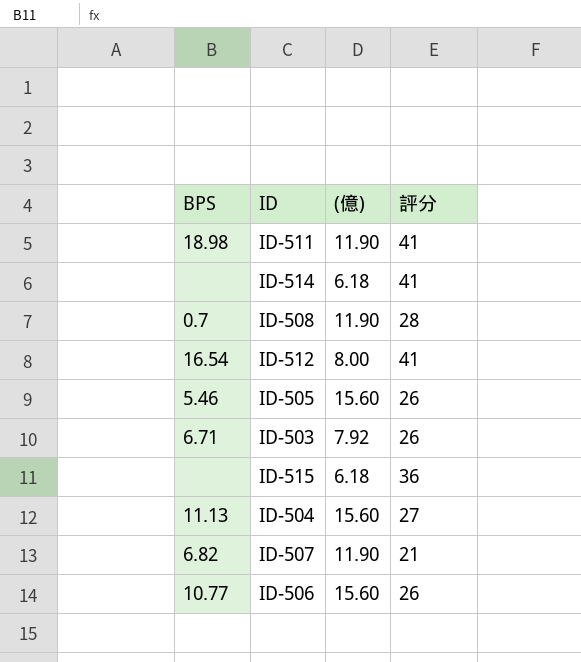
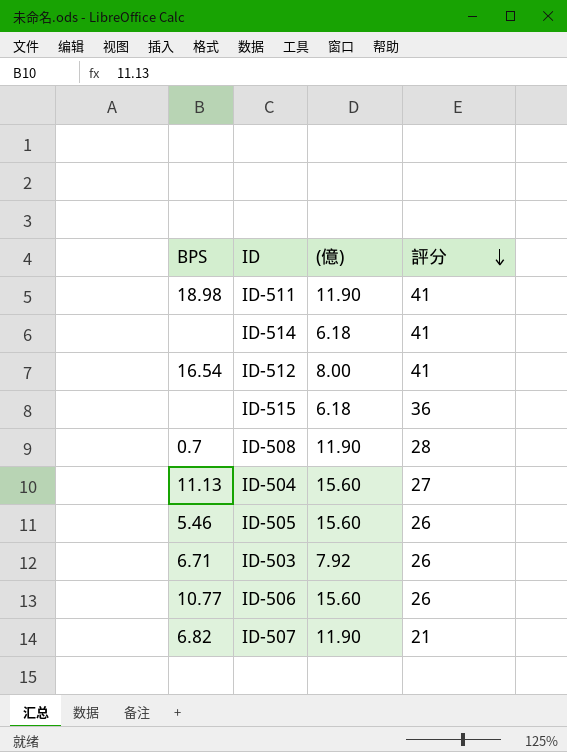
row order: none -> 評分 descending

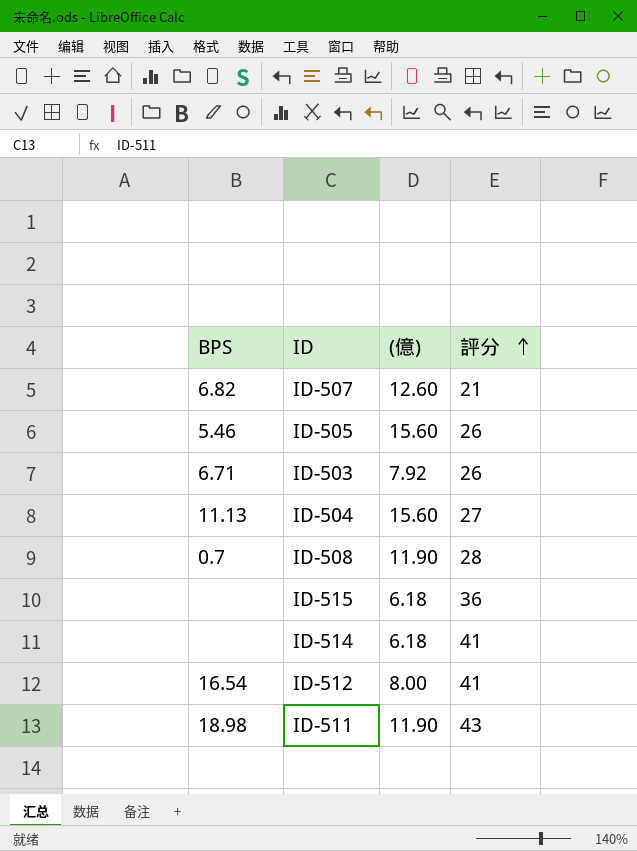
row order: 評分 descending -> 評分 ascending
row ID-506: 10.77 | 15.60 | 26 -> none
ID-507 | (億): 11.90 -> 12.60
ID-511 | 評分: 41 -> 43

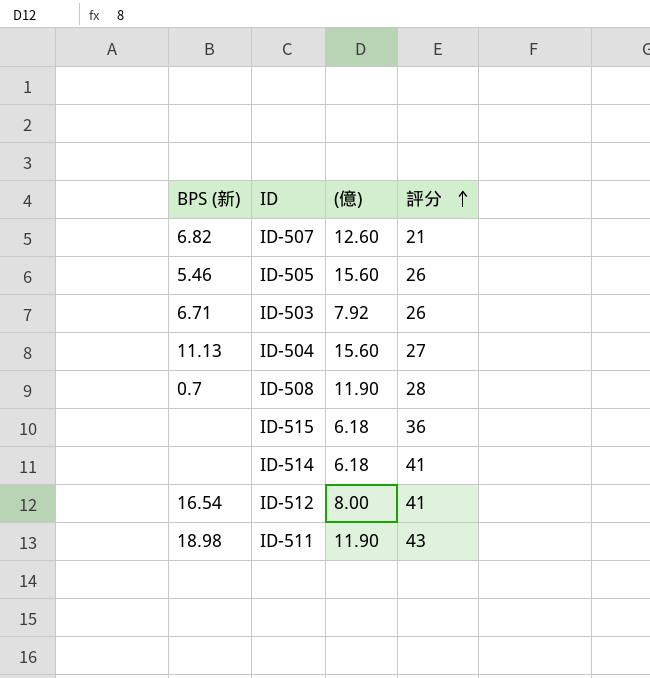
column name: BPS -> BPS (新)

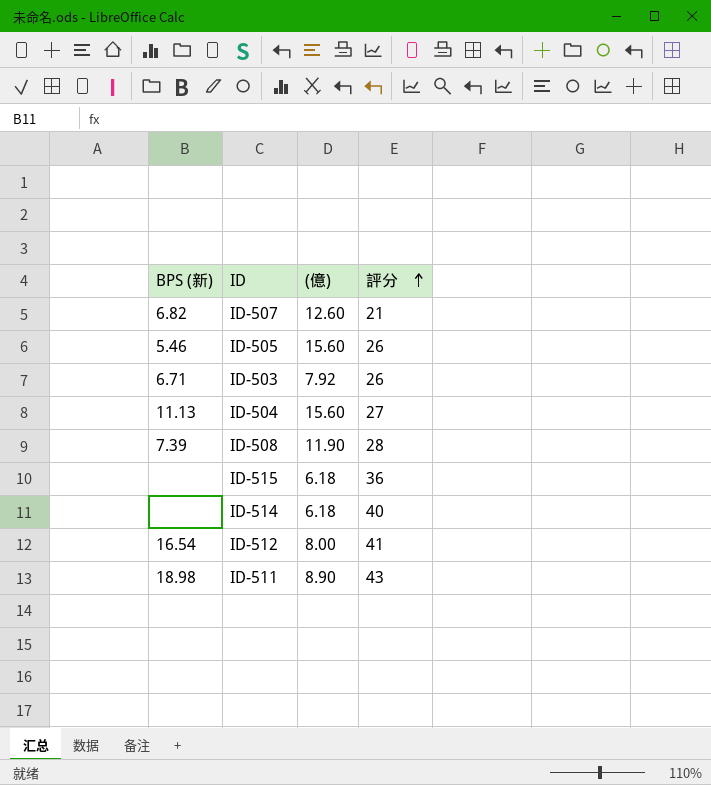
ID-508 | BPS (新): 0.7 -> 7.39
ID-514 | 評分: 41 -> 40
ID-511 | (億): 11.90 -> 8.90

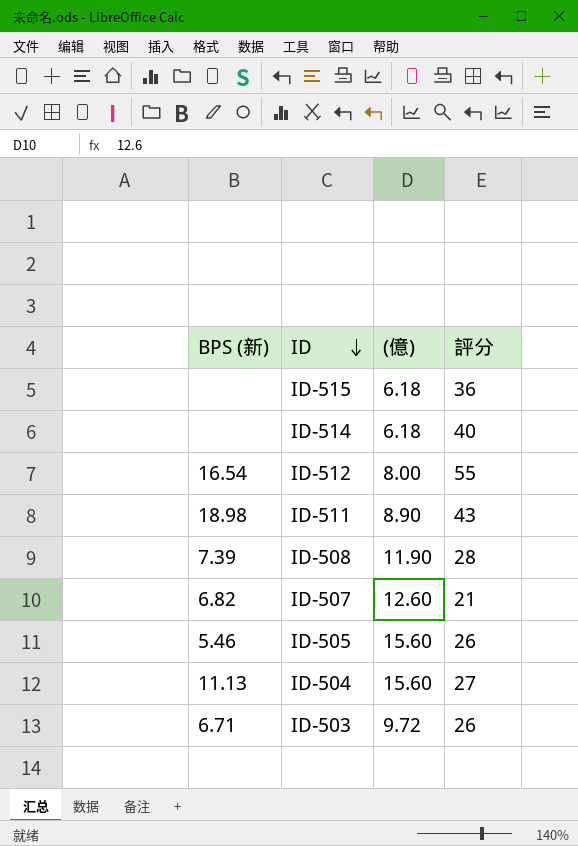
row order: 評分 ascending -> ID descending
ID-512 | 評分: 41 -> 55
ID-503 | (億): 7.92 -> 9.72

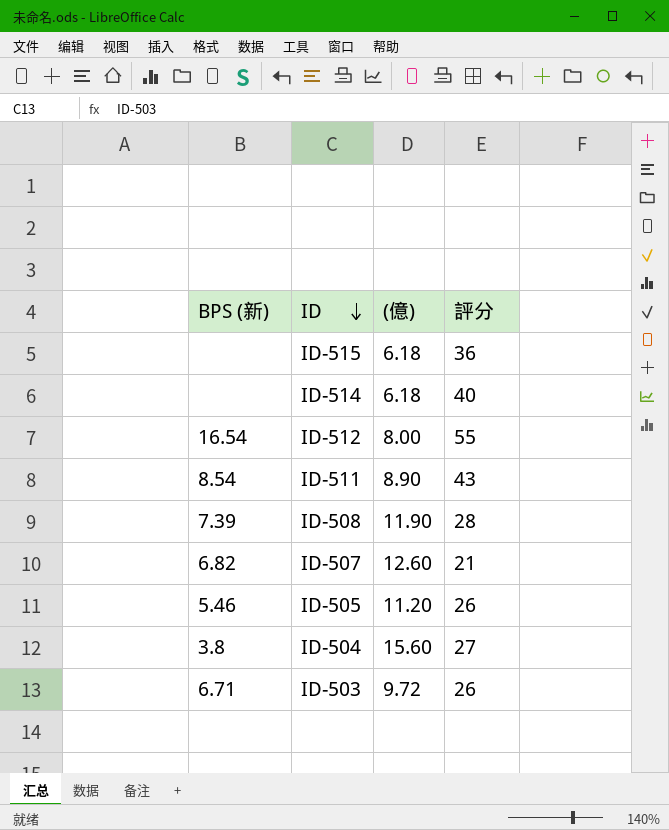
ID-511 | BPS (新): 18.98 -> 8.54
ID-505 | (億): 15.60 -> 11.20
ID-504 | BPS (新): 11.13 -> 3.8

